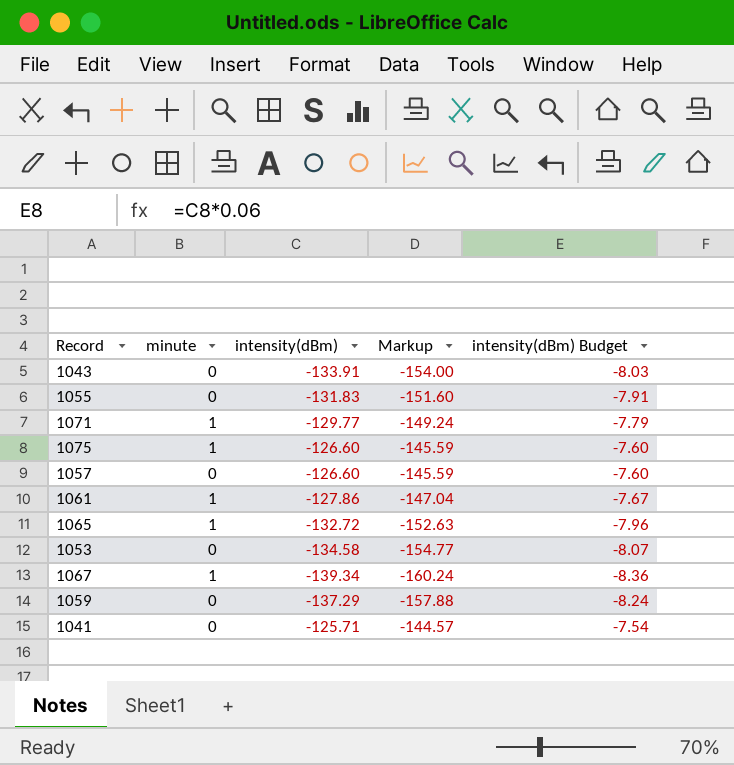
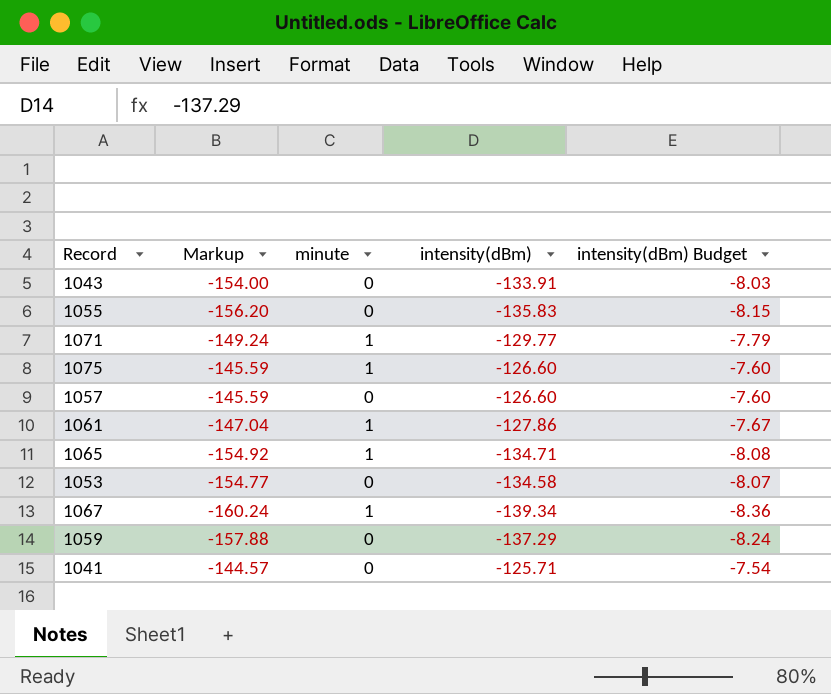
column Markup | position: 4 -> 2
1055 | Markup: -151.60 -> -156.20
1055 | intensity(dBm): -131.83 -> -135.83
1055 | intensity(dBm) Budget: -7.91 -> -8.15
1065 | Markup: -152.63 -> -154.92
1065 | intensity(dBm): -132.72 -> -134.71
1065 | intensity(dBm) Budget: -7.96 -> -8.08

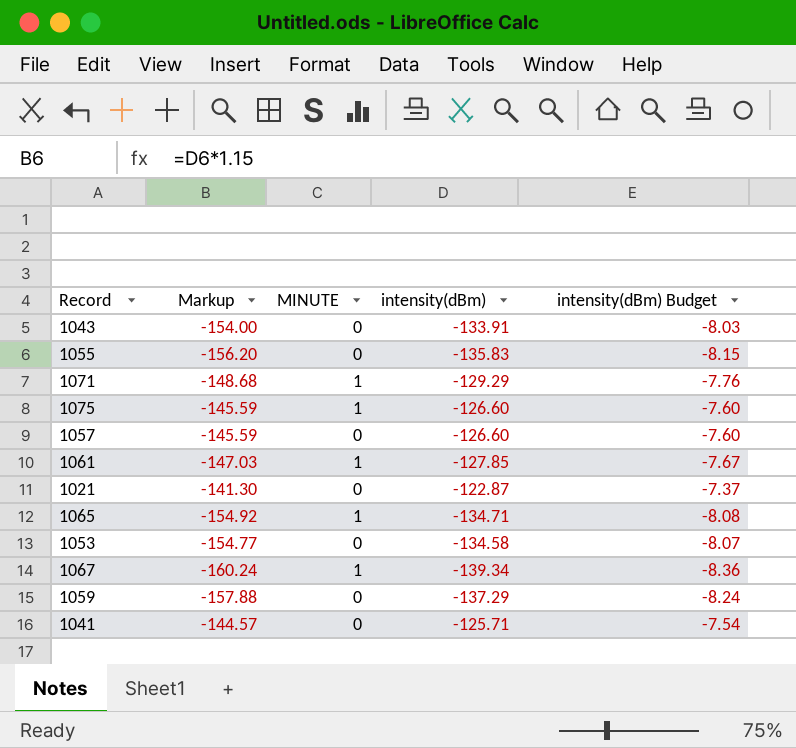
column name: minute -> MINUTE
1071 | Markup: -149.24 -> -148.68
1071 | intensity(dBm): -129.77 -> -129.29
1071 | intensity(dBm) Budget: -7.79 -> -7.76
1061 | Markup: -147.04 -> -147.03
1061 | intensity(dBm): -127.86 -> -127.85
row 1021: none -> -141.30 | 0 | -122.87 | -7.37

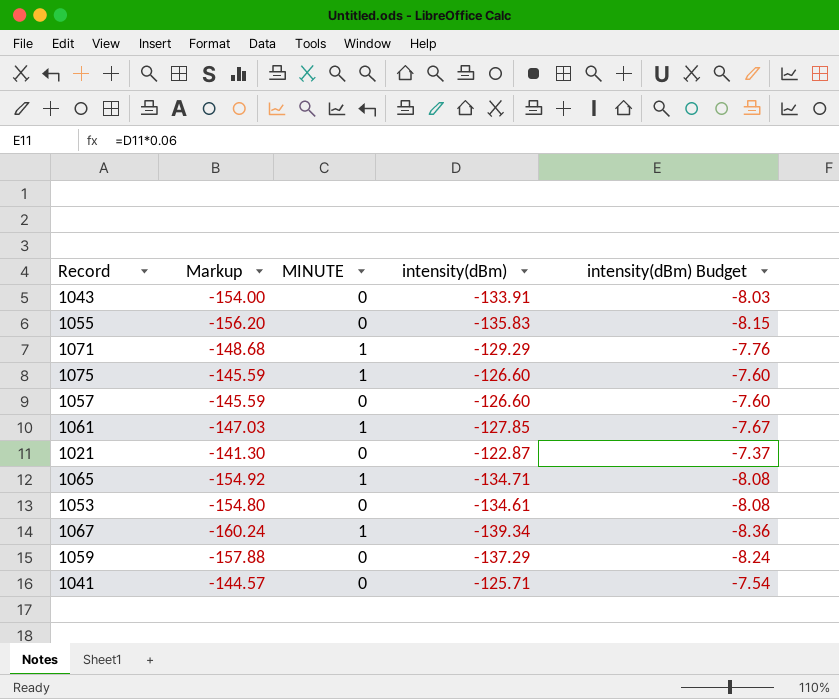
1053 | Markup: -154.77 -> -154.80
1053 | intensity(dBm): -134.58 -> -134.61
1053 | intensity(dBm) Budget: -8.07 -> -8.08

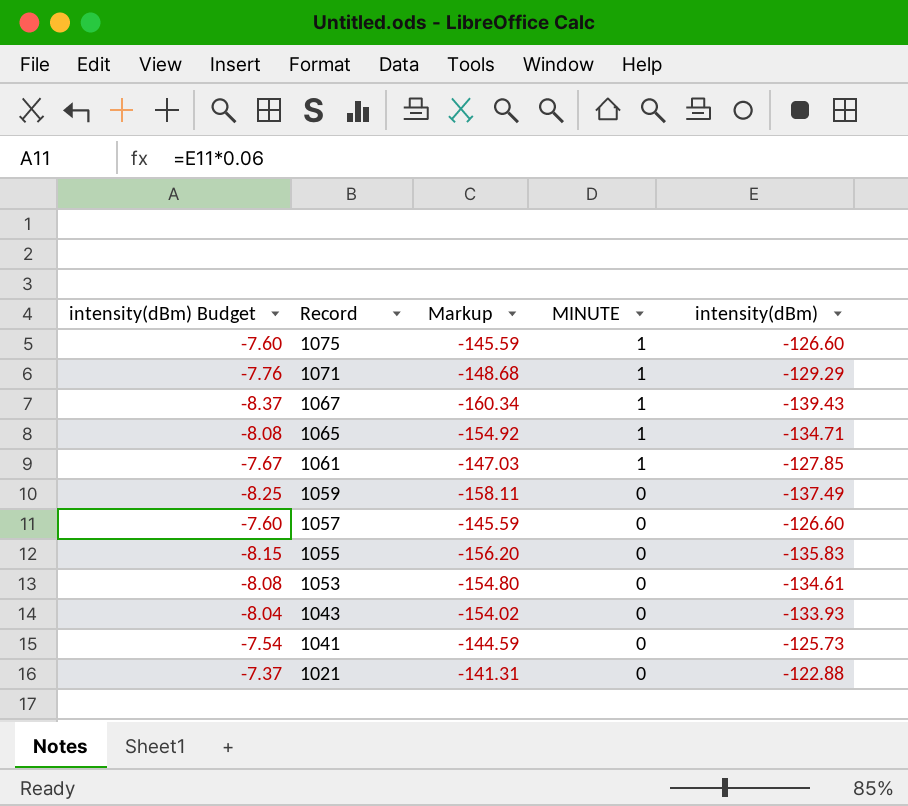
row order: none -> Record descending
column intensity(dBm) Budget | position: 5 -> 1
1067 | intensity(dBm) Budget: -8.36 -> -8.37
1067 | Markup: -160.24 -> -160.34
1067 | intensity(dBm): -139.34 -> -139.43
1059 | intensity(dBm) Budget: -8.24 -> -8.25
1059 | Markup: -157.88 -> -158.11
1059 | intensity(dBm): -137.29 -> -137.49
1043 | intensity(dBm) Budget: -8.03 -> -8.04
1043 | Markup: -154.00 -> -154.02
1043 | intensity(dBm): -133.91 -> -133.93
1041 | Markup: -144.57 -> -144.59
1041 | intensity(dBm): -125.71 -> -125.73
1021 | Markup: -141.30 -> -141.31
1021 | intensity(dBm): -122.87 -> -122.88

